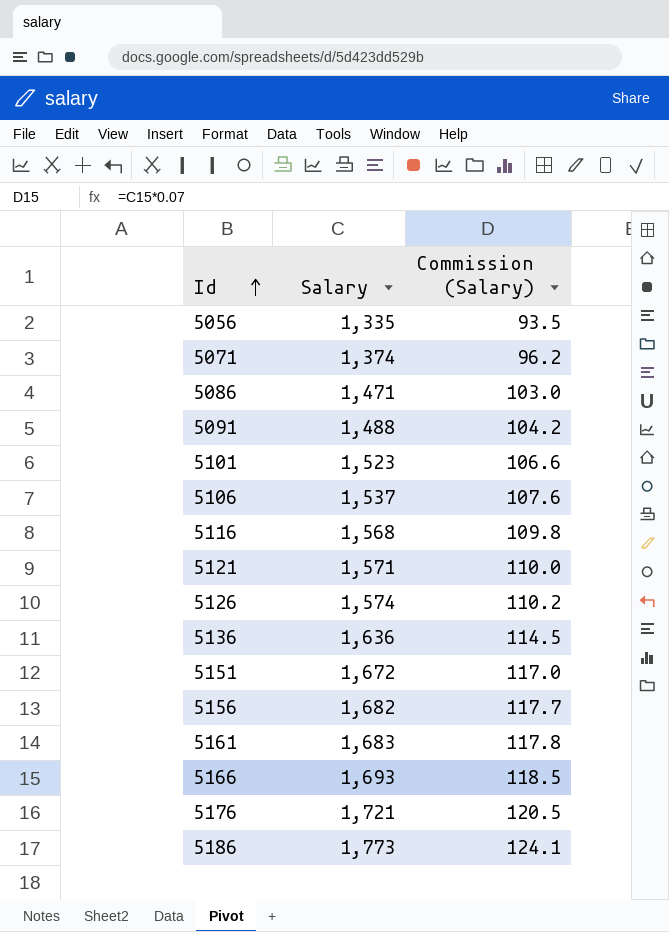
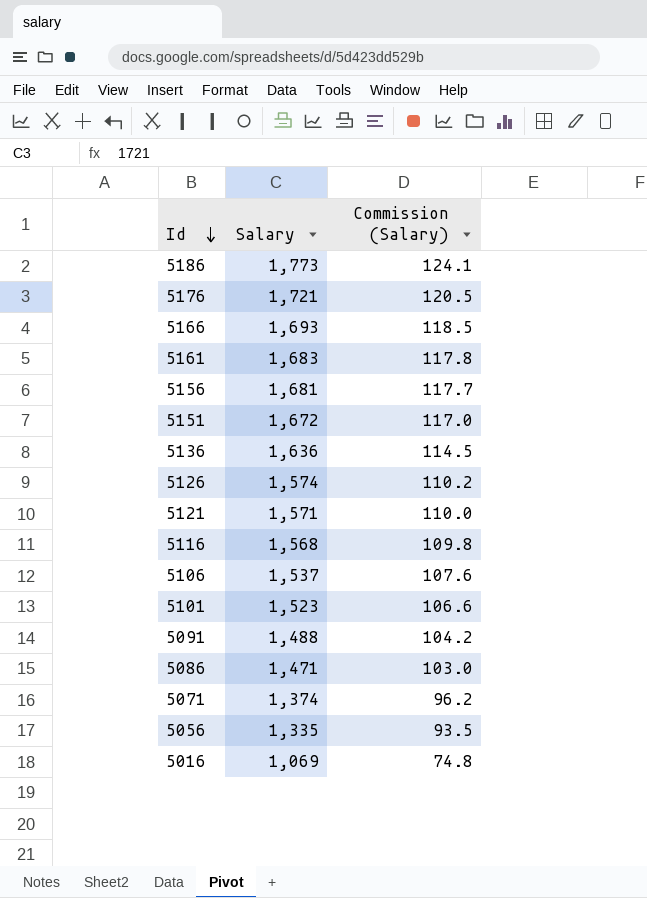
row order: Id ascending -> Id descending
5156 | Salary: 1,682 -> 1,681
row 5016: none -> 1,069 | 74.8

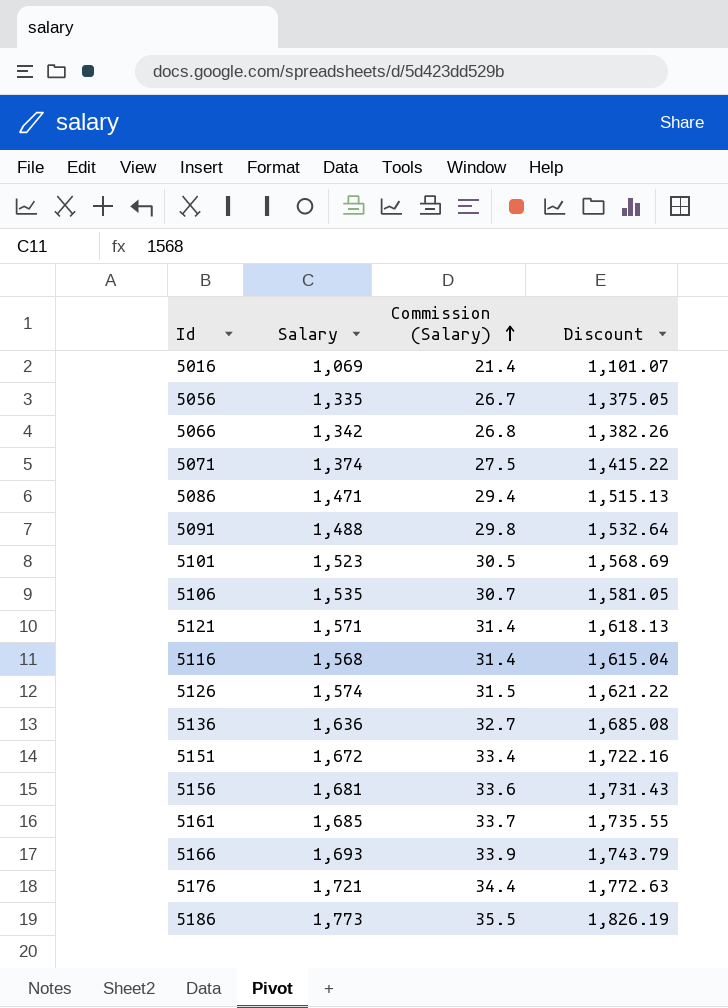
row order: Id descending -> Commission (Salary) ascending
column Commission (Salary) | formula: [Salary] * 0.07 -> [Salary] * 0.02
column Discount | formula: none -> [Salary] * 1.03
row 5066: none -> 1,342 | 26.8 | 1,382.26
5106 | Salary: 1,537 -> 1,535
5161 | Salary: 1,683 -> 1,685

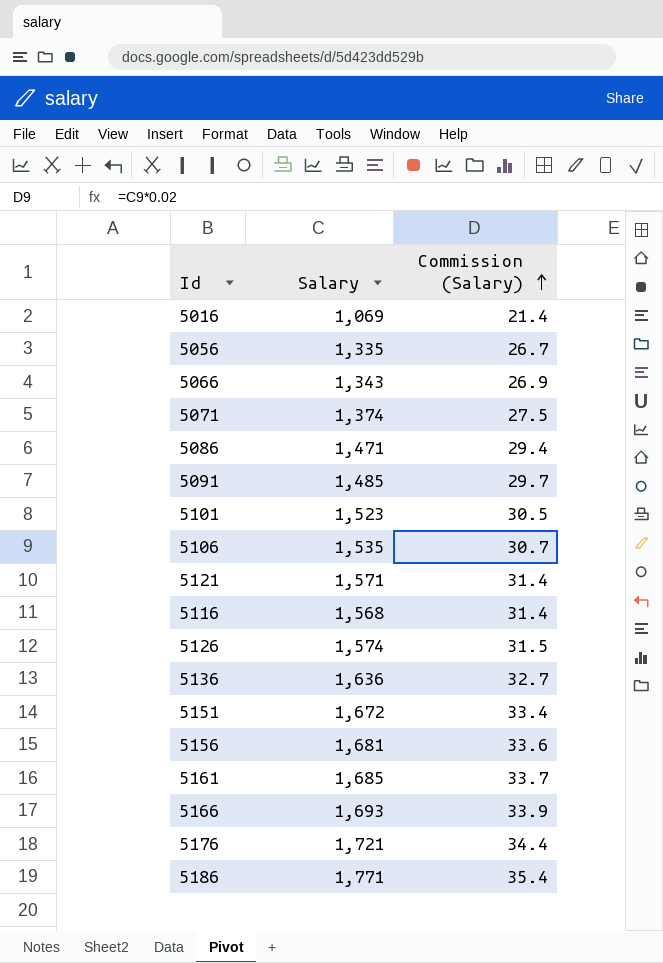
column Discount | formula: [Salary] * 1.03 -> none
5066 | Salary: 1,342 -> 1,343
5066 | Commission (Salary): 26.8 -> 26.9
5091 | Salary: 1,488 -> 1,485
5091 | Commission (Salary): 29.8 -> 29.7
5186 | Salary: 1,773 -> 1,771
5186 | Commission (Salary): 35.5 -> 35.4

